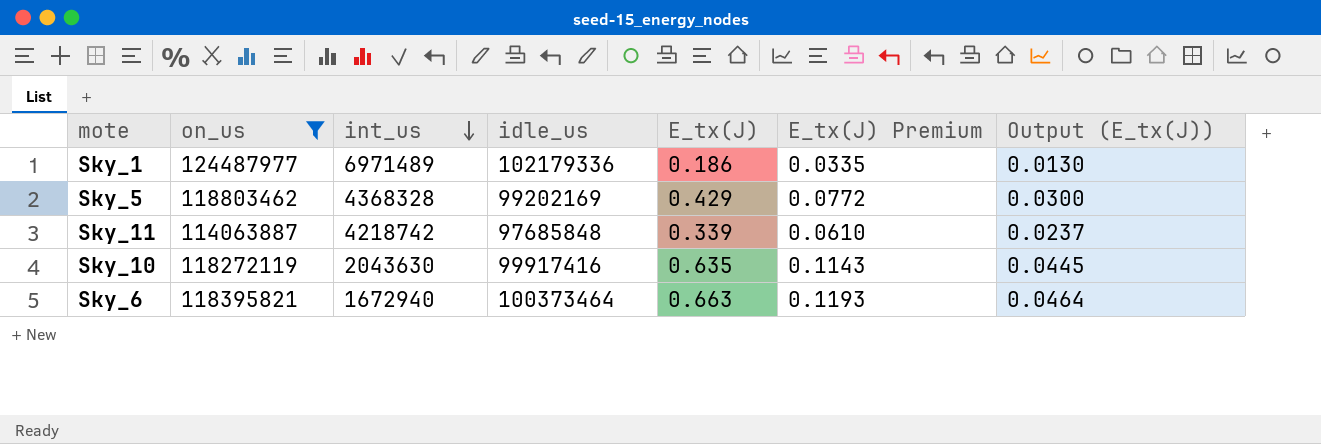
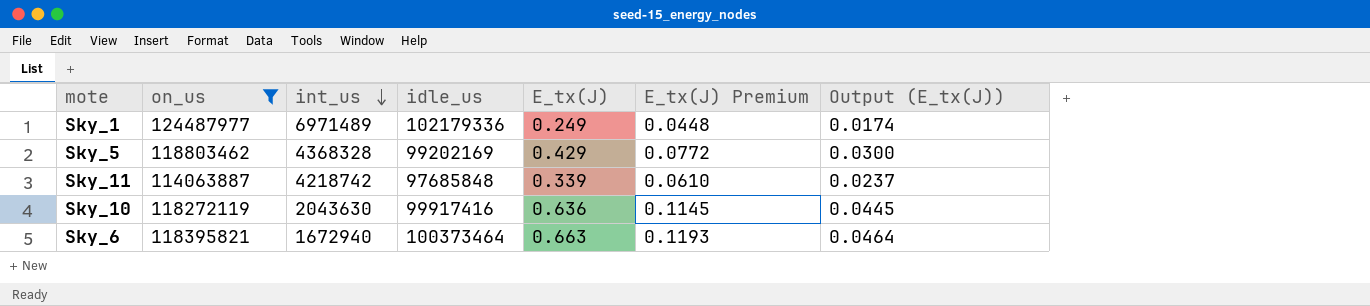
Sky_1 | E_tx(J): 0.186 -> 0.249
Sky_1 | E_tx(J) Premium: 0.0335 -> 0.0448
Sky_1 | Output (E_tx(J)): 0.0130 -> 0.0174
Sky_10 | E_tx(J): 0.635 -> 0.636
Sky_10 | E_tx(J) Premium: 0.1143 -> 0.1145

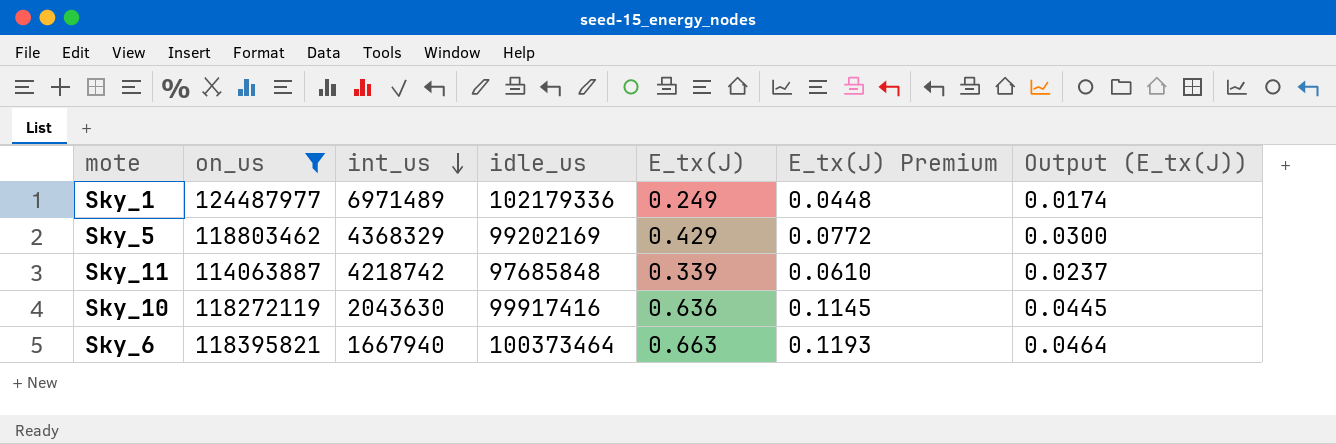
Sky_5 | int_us: 4368328 -> 4368329
Sky_6 | int_us: 1672940 -> 1667940

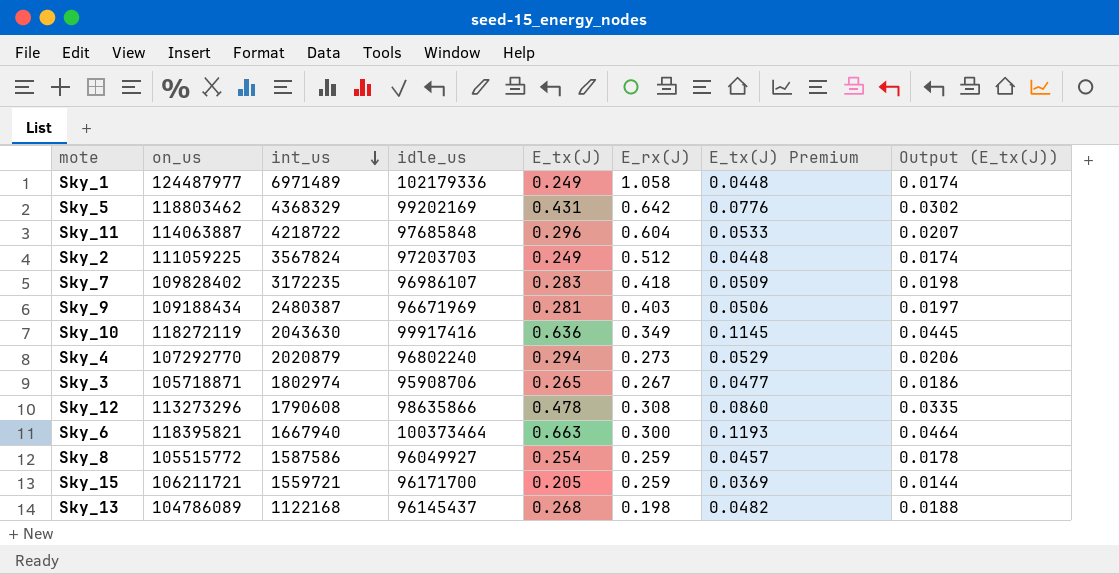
filter: on_us >= 114063887 -> none
column E_rx(J) | position: none -> 6
Sky_5 | E_tx(J): 0.429 -> 0.431
Sky_5 | E_tx(J) Premium: 0.0772 -> 0.0776
Sky_5 | Output (E_tx(J)): 0.0300 -> 0.0302
Sky_11 | int_us: 4218742 -> 4218722
Sky_11 | E_tx(J): 0.339 -> 0.296
Sky_11 | E_tx(J) Premium: 0.0610 -> 0.0533
Sky_11 | Output (E_tx(J)): 0.0237 -> 0.0207

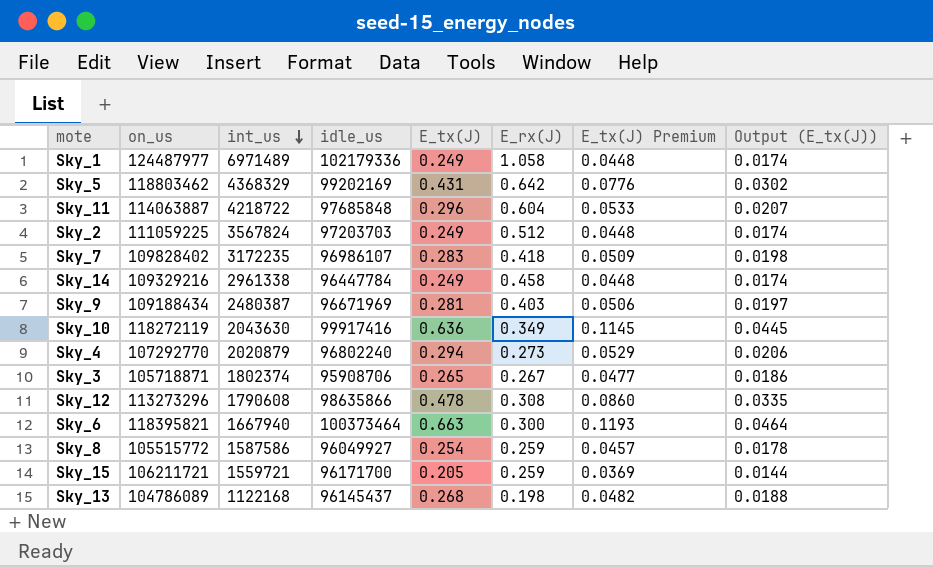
row Sky_14: none -> 109329216 | 2961338 | 96447784 | 0.249 | 0.458 | 0.0448 | 0.0174
Sky_3 | int_us: 1802974 -> 1802374

